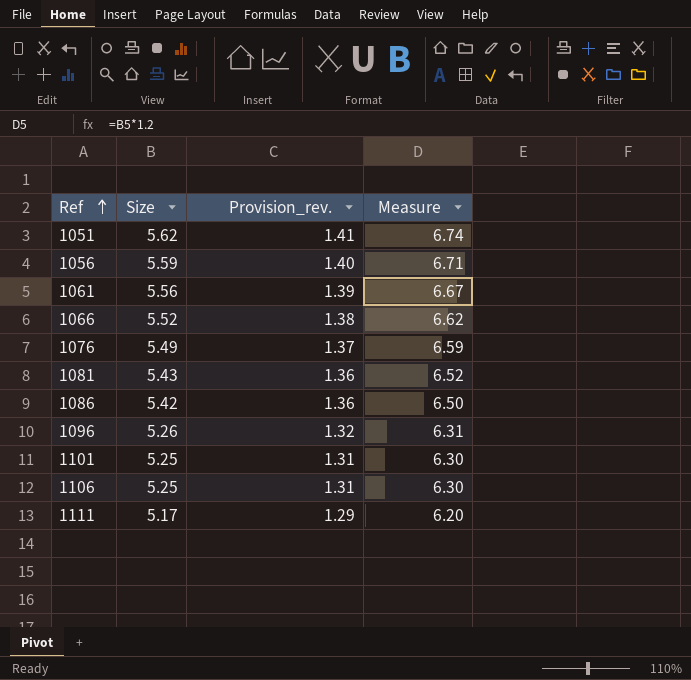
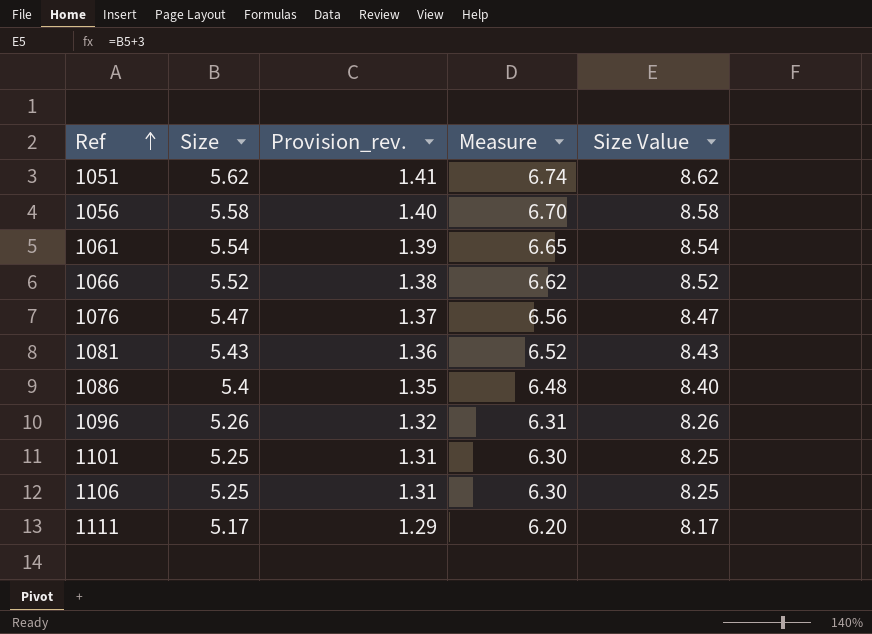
column Size Value | formula: none -> [Size] + 3
1056 | Size: 5.59 -> 5.58
1056 | Measure: 6.71 -> 6.70
1061 | Size: 5.56 -> 5.54
1061 | Measure: 6.67 -> 6.65
1076 | Size: 5.49 -> 5.47
1076 | Measure: 6.59 -> 6.56
1086 | Size: 5.42 -> 5.4
1086 | Provision_rev.: 1.36 -> 1.35
1086 | Measure: 6.50 -> 6.48

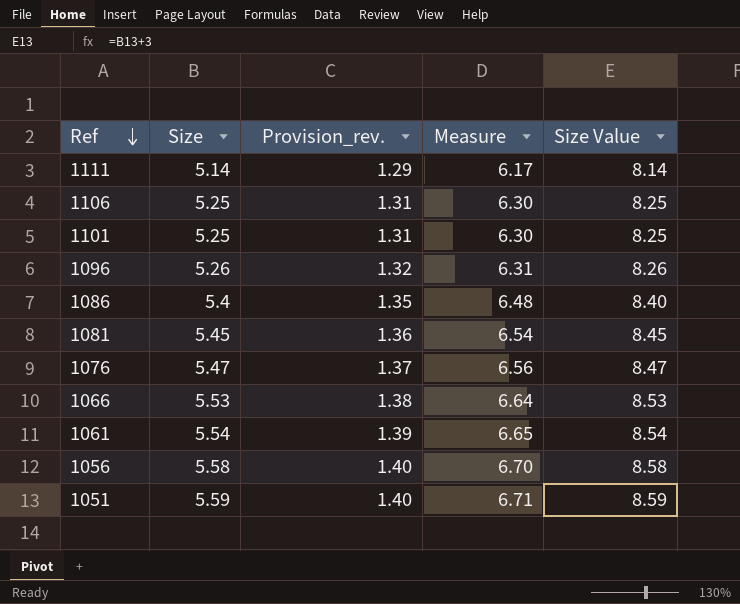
row order: Ref ascending -> Ref descending
1111 | Size: 5.17 -> 5.14
1111 | Measure: 6.20 -> 6.17
1111 | Size Value: 8.17 -> 8.14
1081 | Size: 5.43 -> 5.45
1081 | Measure: 6.52 -> 6.54
1081 | Size Value: 8.43 -> 8.45
1066 | Size: 5.52 -> 5.53
1066 | Measure: 6.62 -> 6.64
1066 | Size Value: 8.52 -> 8.53
1051 | Size: 5.62 -> 5.59
1051 | Provision_rev.: 1.41 -> 1.40
1051 | Measure: 6.74 -> 6.71
1051 | Size Value: 8.62 -> 8.59

